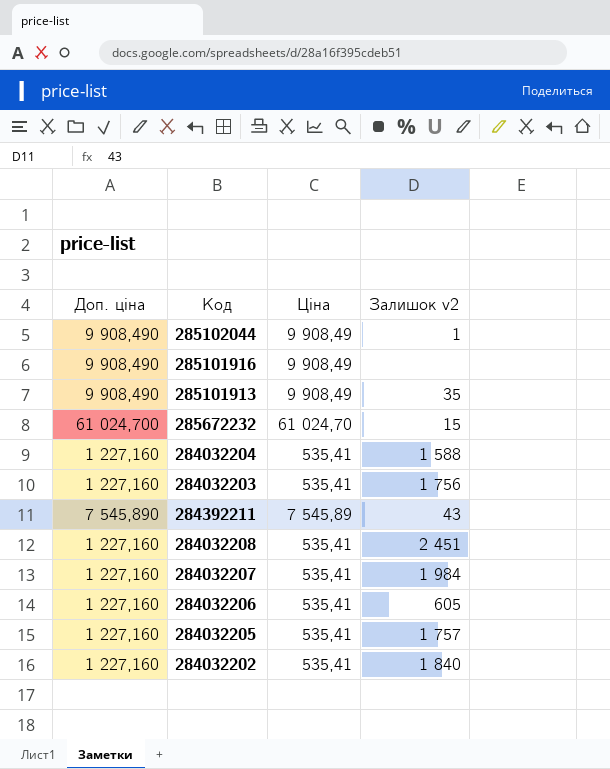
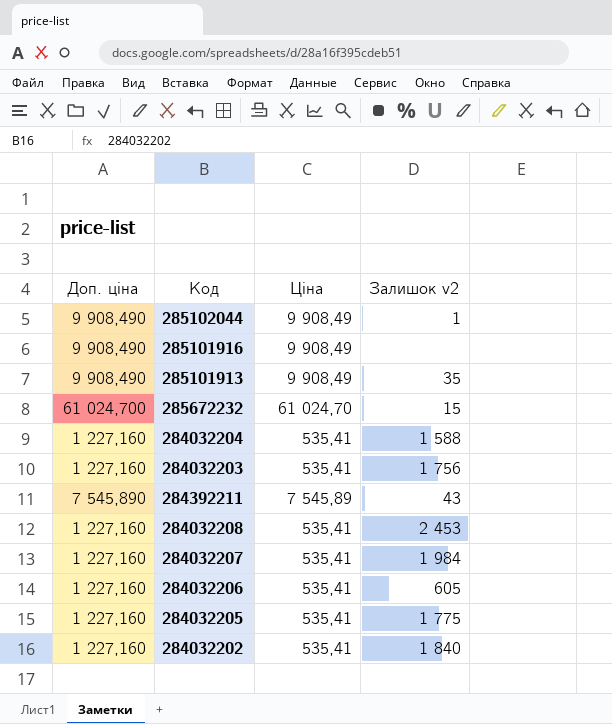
284032208 | Залишок v2: 2 451 -> 2 453
284032205 | Залишок v2: 1 757 -> 1 775

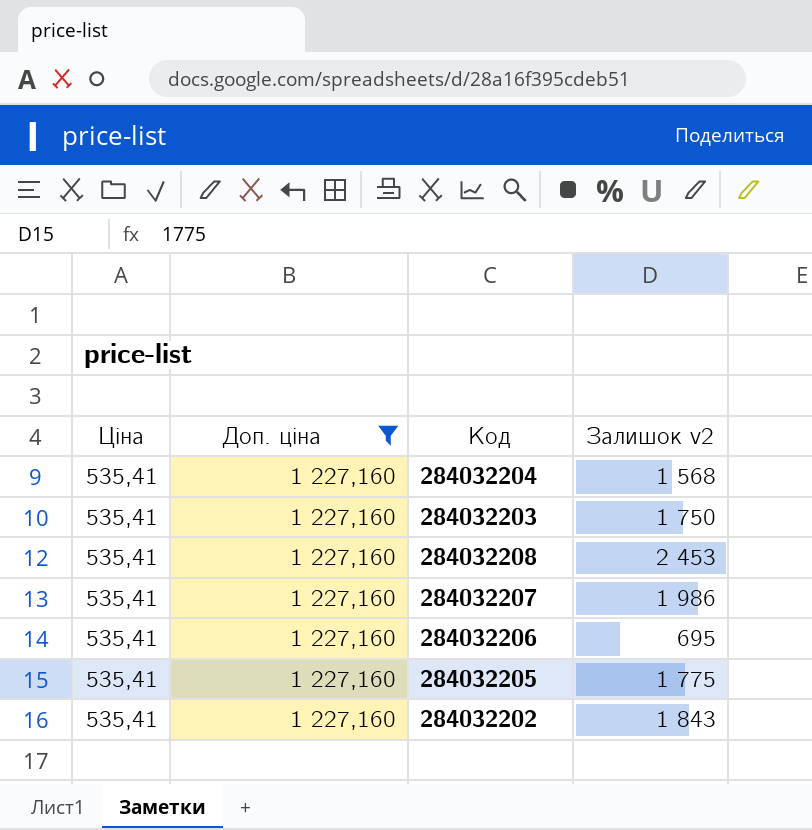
filter: none -> Доп. ціна = 1 227,160
column Ціна | position: 3 -> 1
284032204 | Залишок v2: 1 588 -> 1 568
284032203 | Залишок v2: 1 756 -> 1 750
284032207 | Залишок v2: 1 984 -> 1 986
284032206 | Залишок v2: 605 -> 695
284032202 | Залишок v2: 1 840 -> 1 843

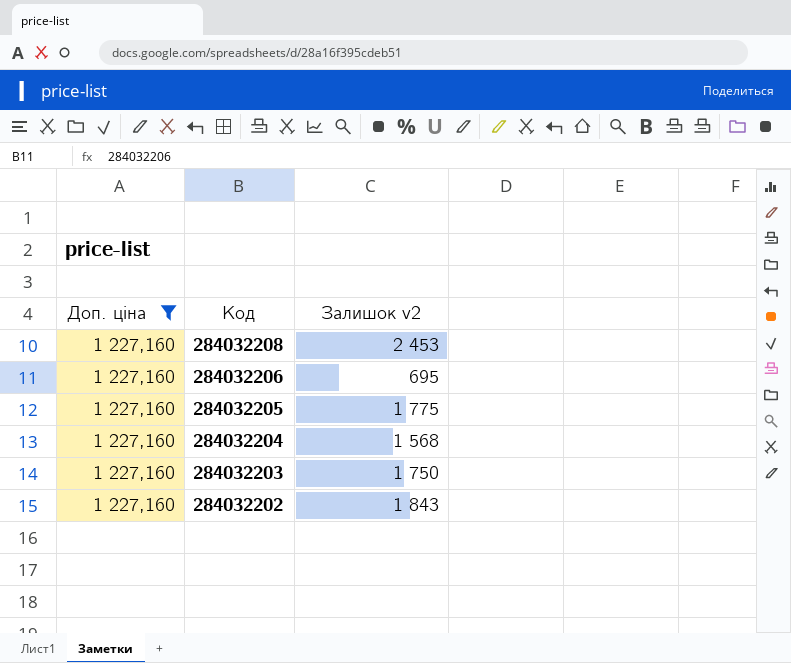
row order: none -> Код descending
column Ціна | position: 1 -> none
row 284032207: 535,41 | 1 227,160 | 1 986 -> none

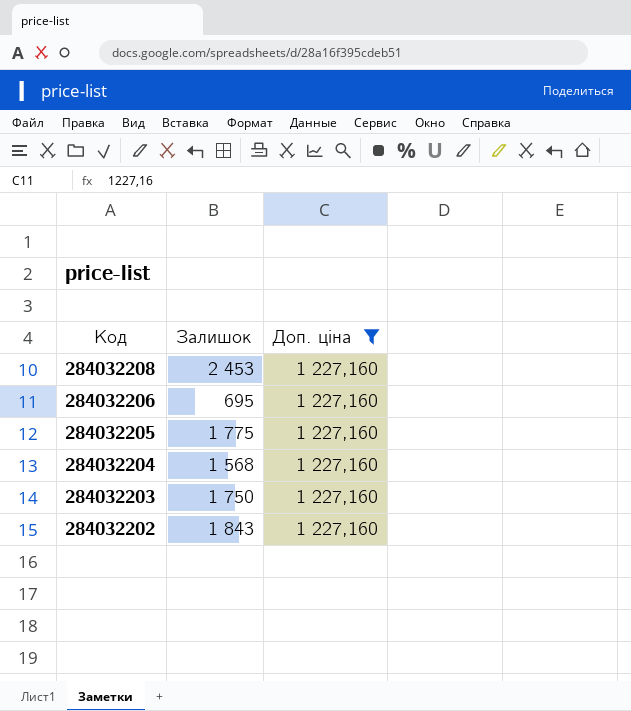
column name: Залишок v2 -> Залишок
column Доп. ціна | position: 1 -> 3

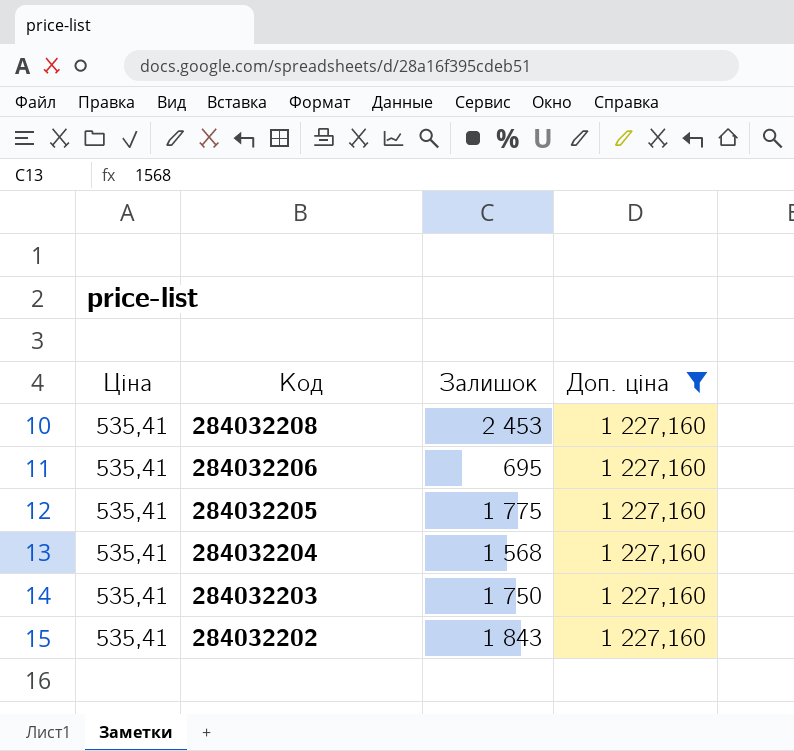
column Ціна | position: none -> 1

